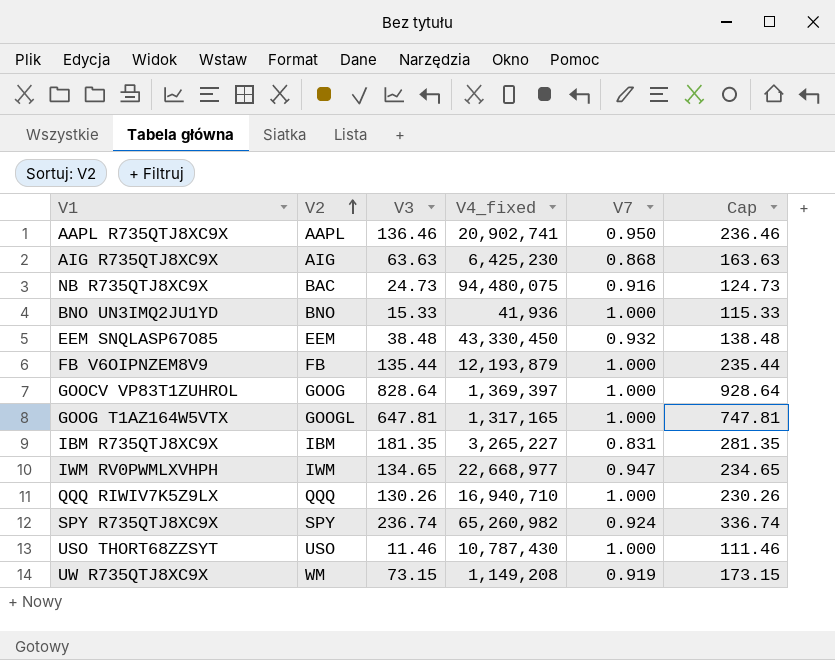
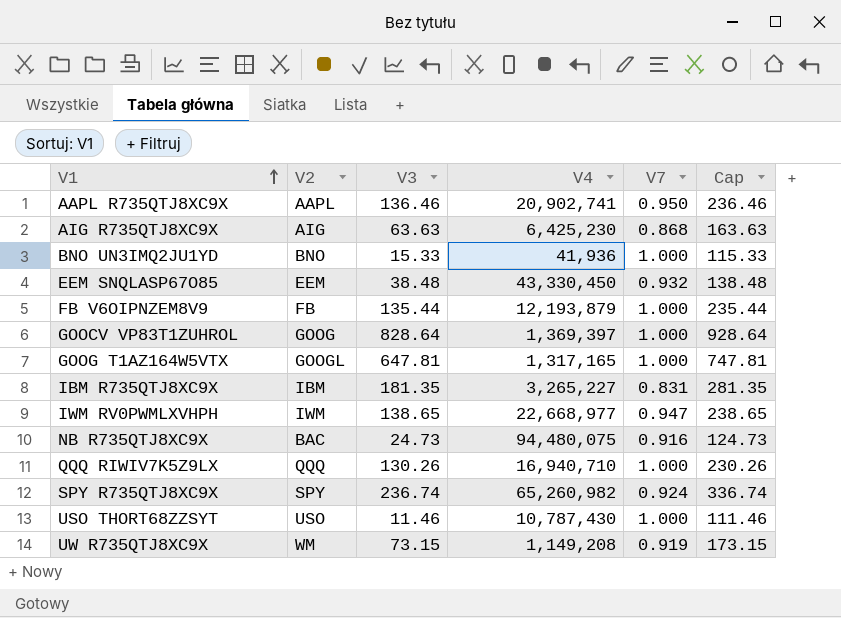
row order: V2 ascending -> V1 ascending
column name: V4_fixed -> V4
IWM RV0PWMLXVHPH | V3: 134.65 -> 138.65
IWM RV0PWMLXVHPH | Cap: 234.65 -> 238.65

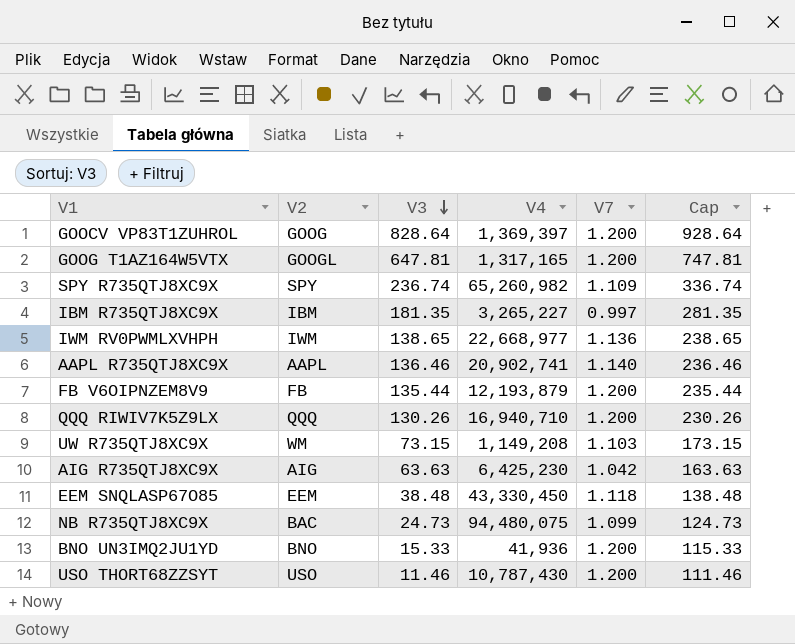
row order: V1 ascending -> V3 descending
GOOCV VP83T1ZUHROL | V7: 1.000 -> 1.200
GOOG T1AZ164W5VTX | V7: 1.000 -> 1.200
SPY R735QTJ8XC9X | V7: 0.924 -> 1.109
IBM R735QTJ8XC9X | V7: 0.831 -> 0.997
IWM RV0PWMLXVHPH | V7: 0.947 -> 1.136
AAPL R735QTJ8XC9X | V7: 0.950 -> 1.140
FB V6OIPNZEM8V9 | V7: 1.000 -> 1.200
QQQ RIWIV7K5Z9LX | V7: 1.000 -> 1.200
UW R735QTJ8XC9X | V7: 0.919 -> 1.103
AIG R735QTJ8XC9X | V7: 0.868 -> 1.042
EEM SNQLASP67O85 | V7: 0.932 -> 1.118
NB R735QTJ8XC9X | V7: 0.916 -> 1.099
BNO UN3IMQ2JU1YD | V7: 1.000 -> 1.200
USO THORT68ZZSYT | V7: 1.000 -> 1.200

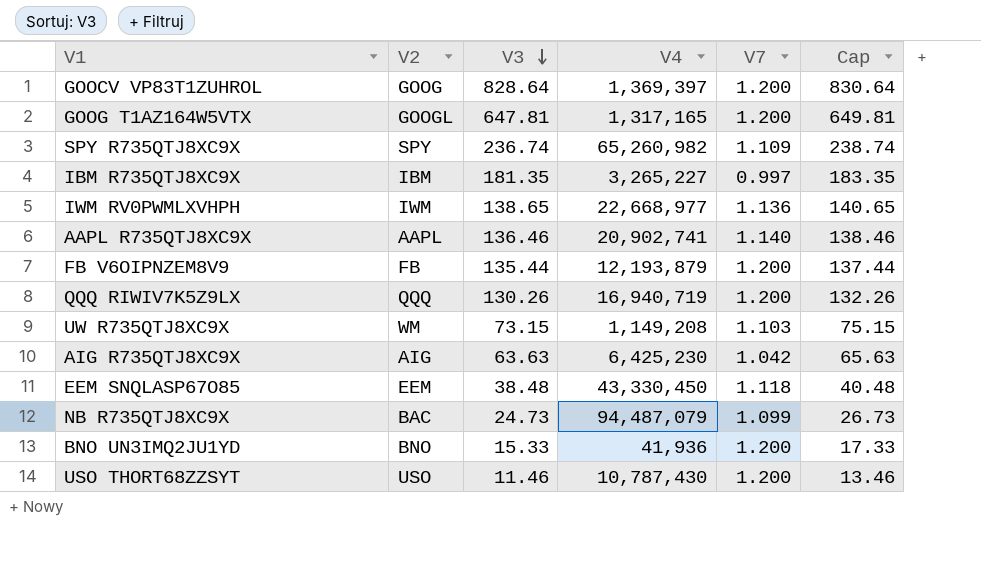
column Cap | formula: [V3] + 100 -> [V3] + 2
QQQ RIWIV7K5Z9LX | V4: 16,940,710 -> 16,940,719
NB R735QTJ8XC9X | V4: 94,480,075 -> 94,487,079

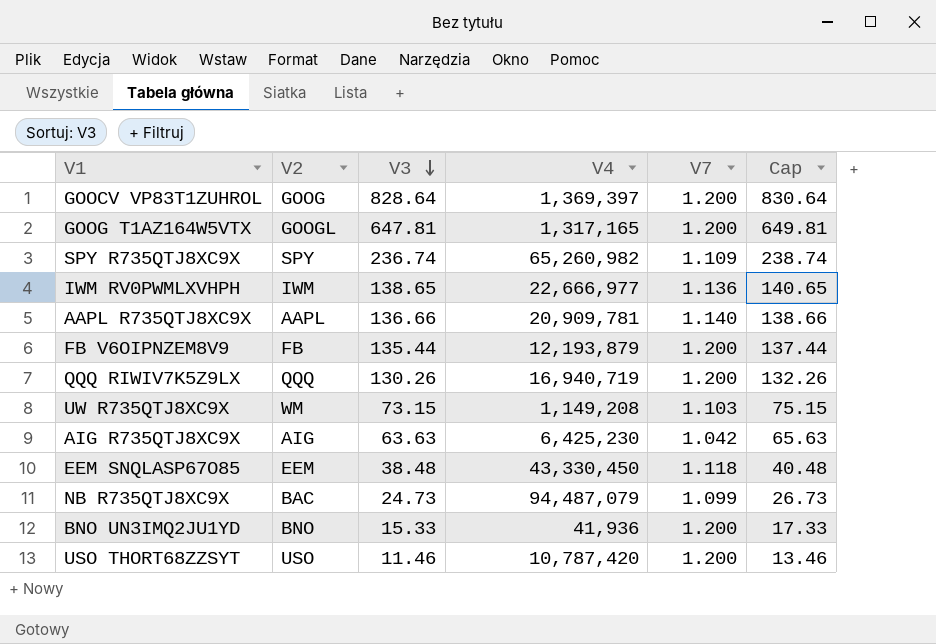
row IBM R735QTJ8XC9X: IBM | 181.35 | 3,265,227 | 0.997 | 183.35 -> none
IWM RV0PWMLXVHPH | V4: 22,668,977 -> 22,666,977
AAPL R735QTJ8XC9X | V3: 136.46 -> 136.66
AAPL R735QTJ8XC9X | V4: 20,902,741 -> 20,909,781
AAPL R735QTJ8XC9X | Cap: 138.46 -> 138.66
USO THORT68ZZSYT | V4: 10,787,430 -> 10,787,420

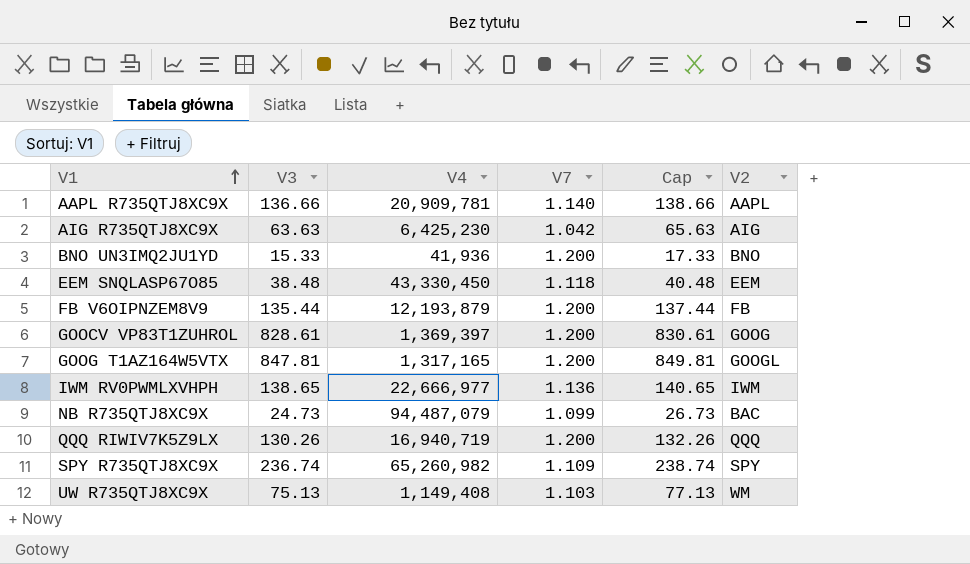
row order: V3 descending -> V1 ascending
column V2 | position: 2 -> 6
row USO THORT68ZZSYT: USO | 11.46 | 10,787,420 | 1.200 | 13.46 -> none
GOOCV VP83T1ZUHROL | V3: 828.64 -> 828.61
GOOCV VP83T1ZUHROL | Cap: 830.64 -> 830.61
GOOG T1AZ164W5VTX | V3: 647.81 -> 847.81
GOOG T1AZ164W5VTX | Cap: 649.81 -> 849.81
UW R735QTJ8XC9X | V3: 73.15 -> 75.13
UW R735QTJ8XC9X | V4: 1,149,208 -> 1,149,408
UW R735QTJ8XC9X | Cap: 75.15 -> 77.13

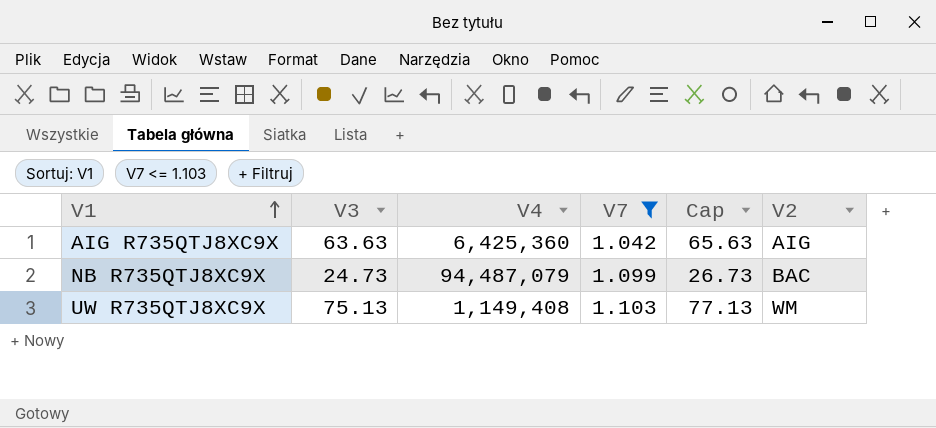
filter: none -> V7 <= 1.103
AIG R735QTJ8XC9X | V4: 6,425,230 -> 6,425,360

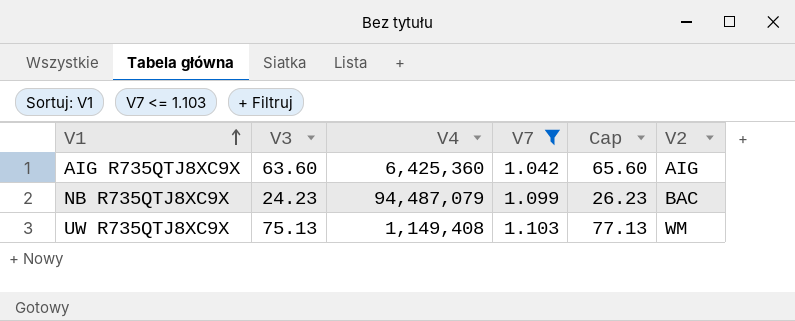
AIG R735QTJ8XC9X | V3: 63.63 -> 63.60
AIG R735QTJ8XC9X | Cap: 65.63 -> 65.60
NB R735QTJ8XC9X | V3: 24.73 -> 24.23
NB R735QTJ8XC9X | Cap: 26.73 -> 26.23

